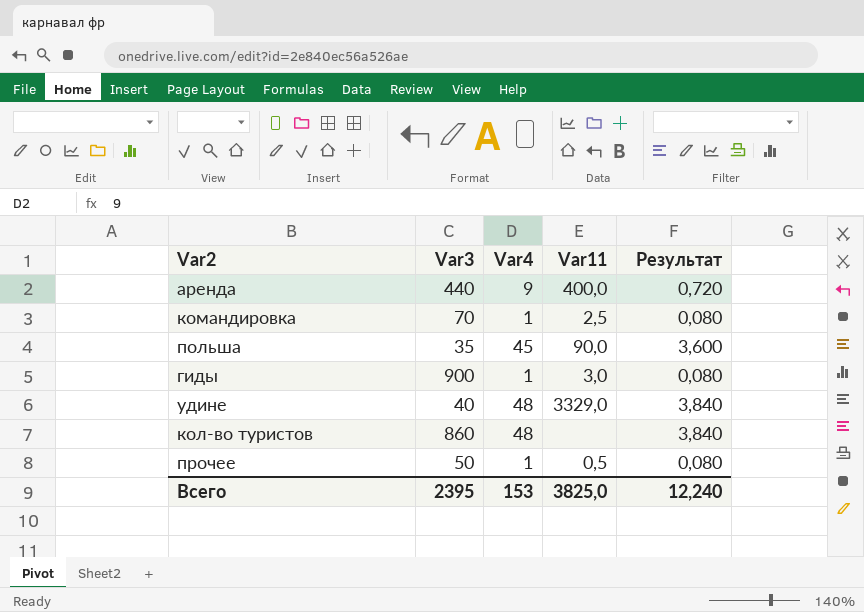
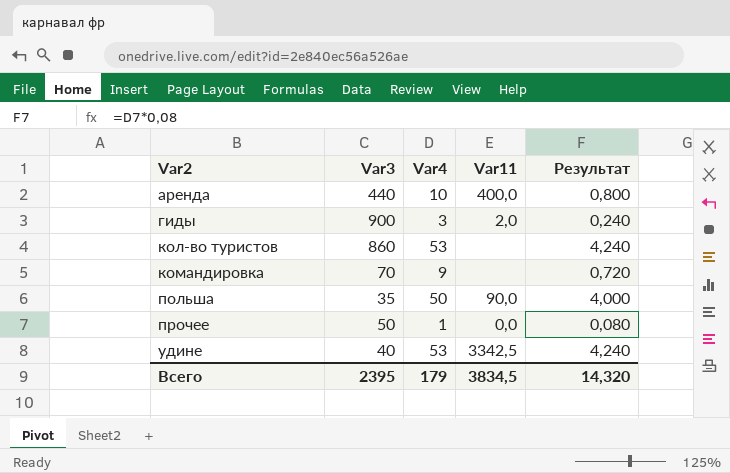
row order: none -> Var2 ascending
аренда | Var4: 9 -> 10
аренда | Результат: 0,720 -> 0,800
гиды | Var4: 1 -> 3
гиды | Var11: 3,0 -> 2,0
гиды | Результат: 0,080 -> 0,240
кол-во туристов | Var4: 48 -> 53
кол-во туристов | Результат: 3,840 -> 4,240
командировка | Var4: 1 -> 9
командировка | Var11: 2,5 -> none
командировка | Результат: 0,080 -> 0,720
польша | Var4: 45 -> 50
польша | Результат: 3,600 -> 4,000
прочее | Var11: 0,5 -> 0,0
удине | Var4: 48 -> 53
удине | Var11: 3329,0 -> 3342,5
удине | Результат: 3,840 -> 4,240
Всего | Var4: 153 -> 179
Всего | Var11: 3825,0 -> 3834,5
Всего | Результат: 12,240 -> 14,320

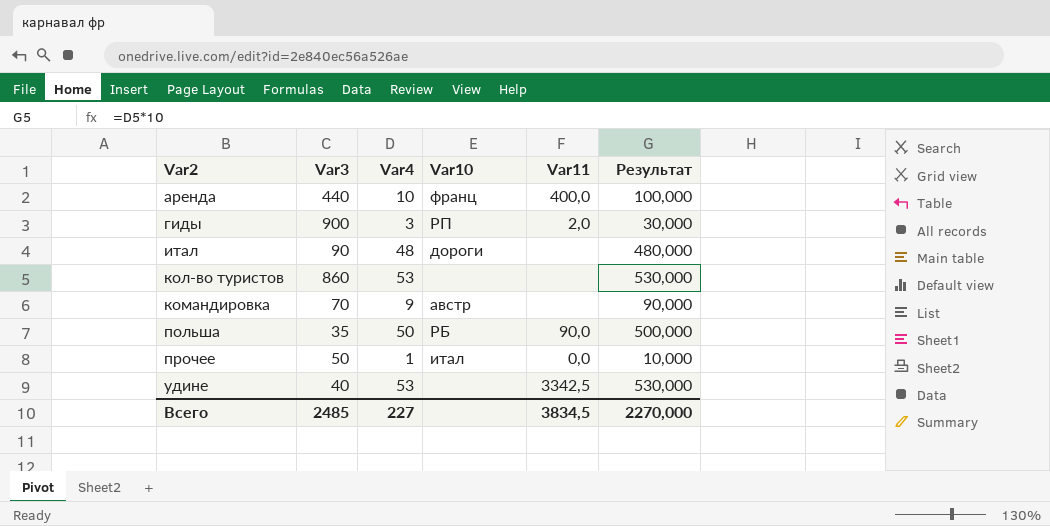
column Var10 | position: none -> 4
column Результат | formula: [Var4] * 0,08 -> [Var4] * 10
row итал: none -> 90 | 48 | дороги | none | 480,000
Всего | Var3: 2395 -> 2485
Всего | Var4: 179 -> 227
Всего | Результат: 14,320 -> 2270,000

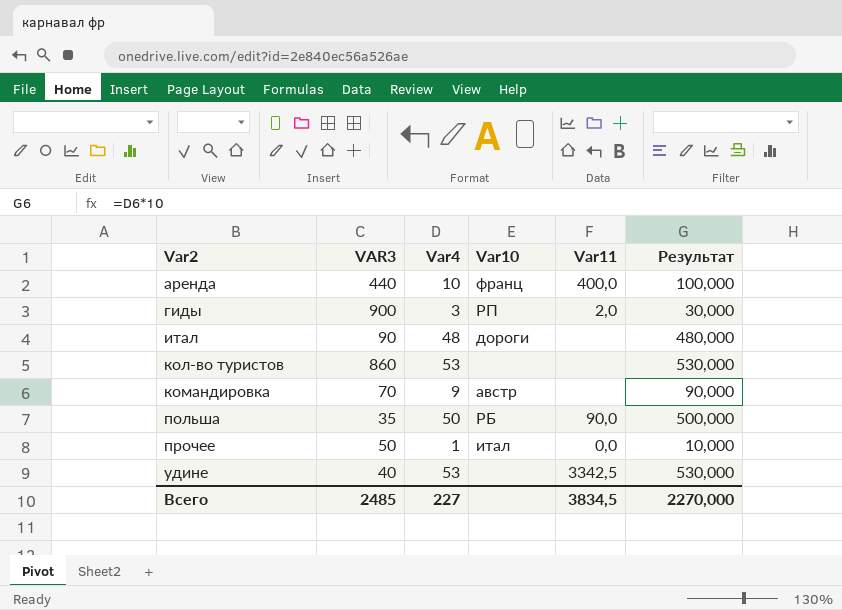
column name: Var3 -> VAR3

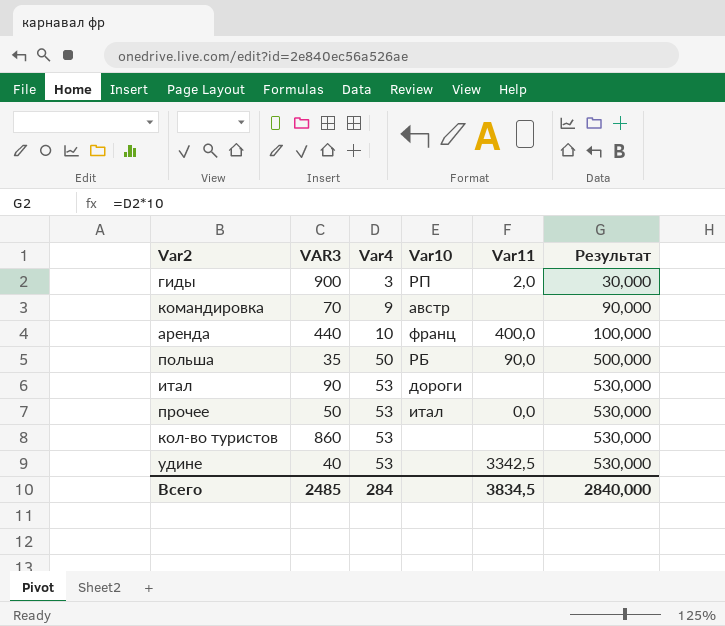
row order: Var2 ascending -> Var4 ascending
итал | Var4: 48 -> 53
итал | Результат: 480,000 -> 530,000
прочее | Var4: 1 -> 53
прочее | Результат: 10,000 -> 530,000
Всего | Var4: 227 -> 284
Всего | Результат: 2270,000 -> 2840,000

